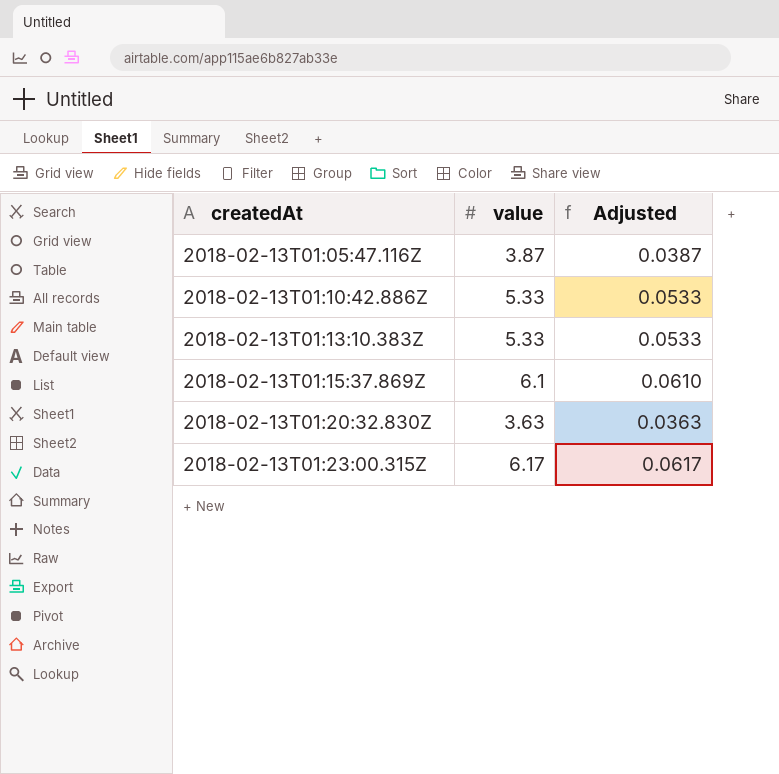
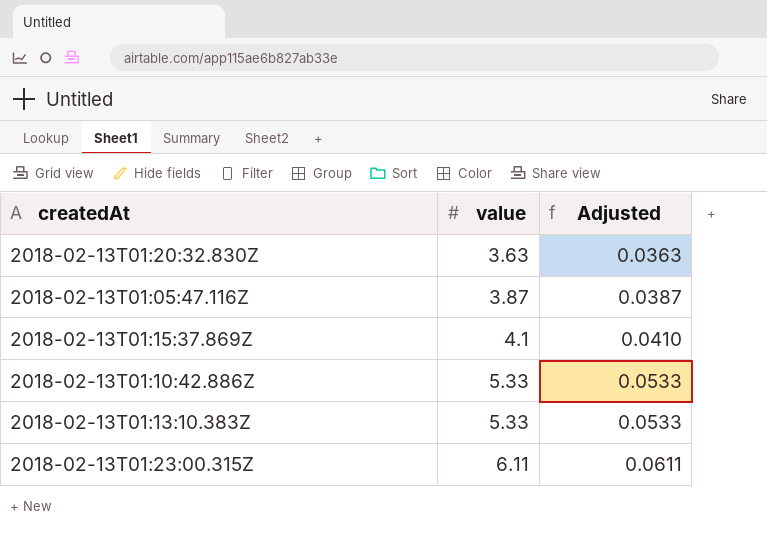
row order: createdAt ascending -> value ascending
2018-02-13T01:15:37.869Z | value: 6.1 -> 4.1
2018-02-13T01:15:37.869Z | Adjusted: 0.0610 -> 0.0410
2018-02-13T01:23:00.315Z | value: 6.17 -> 6.11
2018-02-13T01:23:00.315Z | Adjusted: 0.0617 -> 0.0611

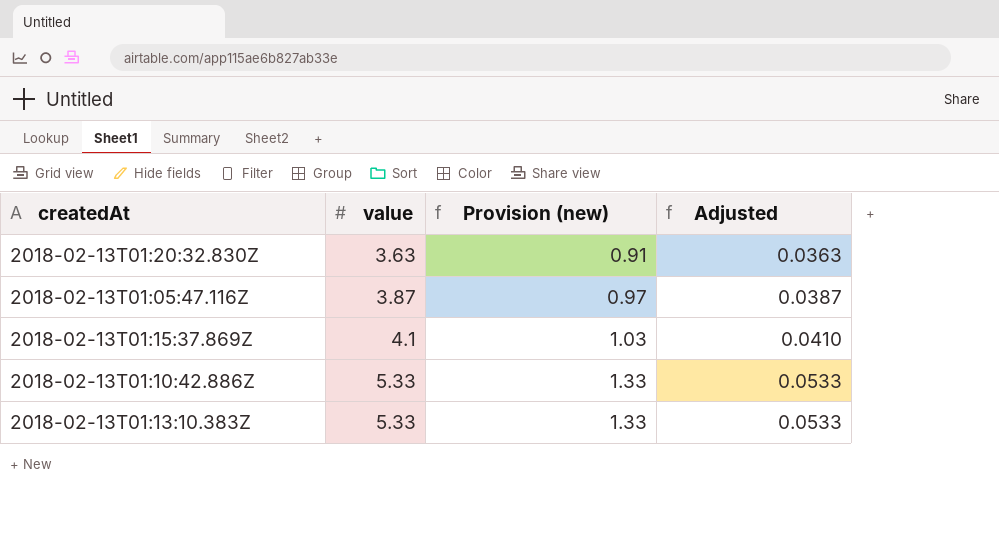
column Provision (new) | formula: none -> [value] * 0.25
row 2018-02-13T01:23:00.315Z: 6.11 | 0.0611 -> none

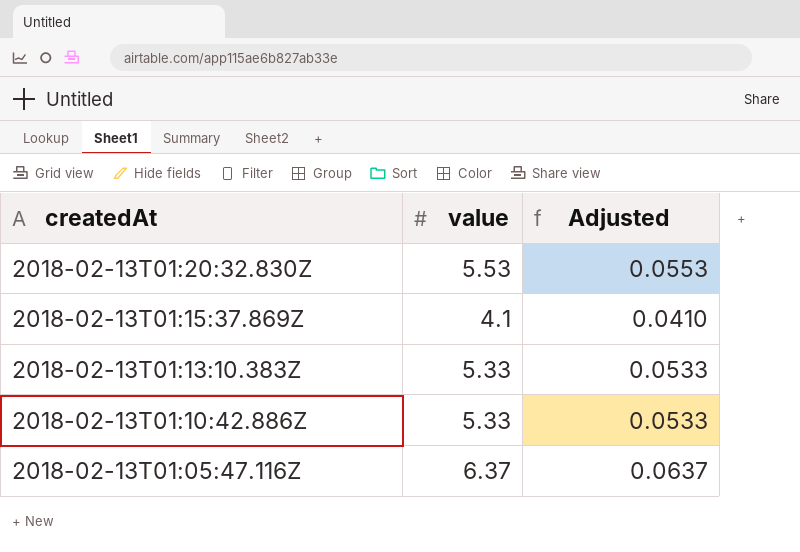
row order: value ascending -> createdAt descending
column Provision (new) | formula: [value] * 0.25 -> none
2018-02-13T01:20:32.830Z | value: 3.63 -> 5.53
2018-02-13T01:20:32.830Z | Adjusted: 0.0363 -> 0.0553
2018-02-13T01:05:47.116Z | value: 3.87 -> 6.37
2018-02-13T01:05:47.116Z | Adjusted: 0.0387 -> 0.0637

